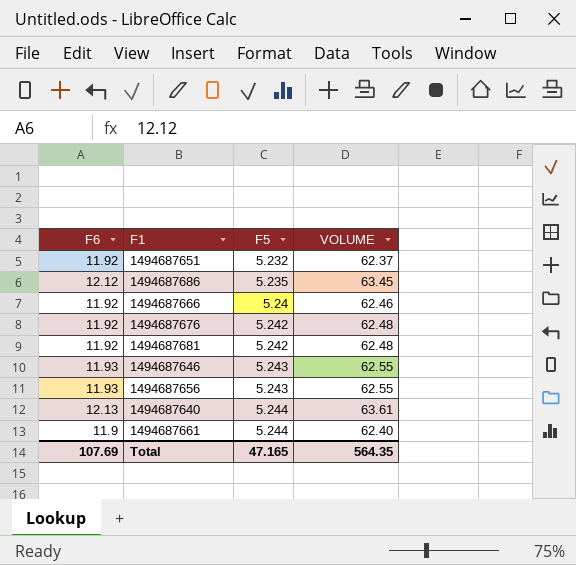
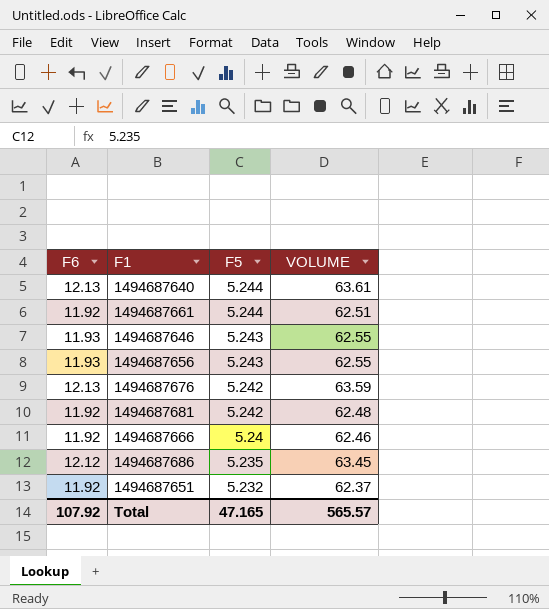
row order: F5 ascending -> F5 descending
1494687661 | F6: 11.9 -> 11.92
1494687661 | VOLUME: 62.40 -> 62.51
1494687676 | F6: 11.92 -> 12.13
1494687676 | VOLUME: 62.48 -> 63.59
Total | F6: 107.69 -> 107.92
Total | VOLUME: 564.35 -> 565.57

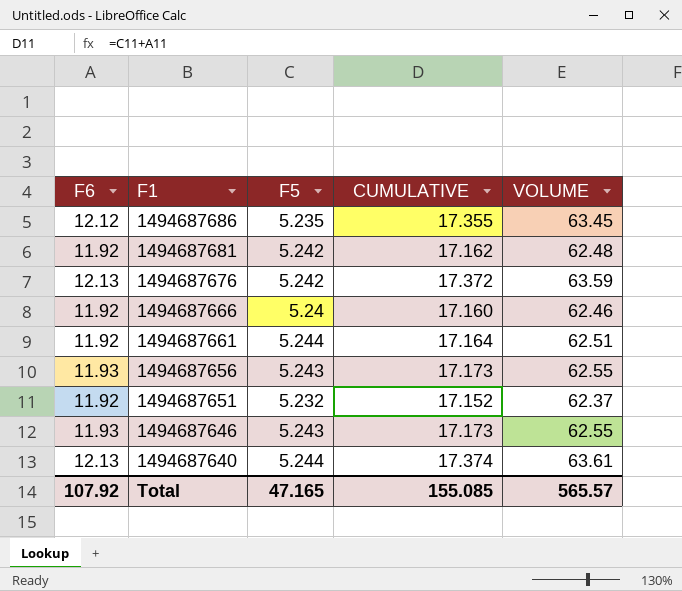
row order: F5 descending -> F1 descending
column CUMULATIVE | formula: none -> [F6] + [F5]

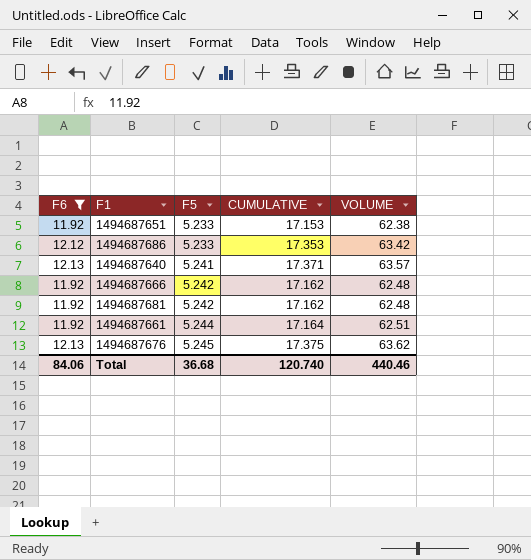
filter: none -> F6 != 11.93
row order: F1 descending -> F5 ascending
1494687651 | F5: 5.232 -> 5.233
1494687651 | CUMULATIVE: 17.152 -> 17.153
1494687651 | VOLUME: 62.37 -> 62.38
1494687686 | F5: 5.235 -> 5.233
1494687686 | CUMULATIVE: 17.355 -> 17.353
1494687686 | VOLUME: 63.45 -> 63.42
1494687640 | F5: 5.244 -> 5.241
1494687640 | CUMULATIVE: 17.374 -> 17.371
1494687640 | VOLUME: 63.61 -> 63.57
1494687666 | F5: 5.24 -> 5.242
1494687666 | CUMULATIVE: 17.160 -> 17.162
1494687666 | VOLUME: 62.46 -> 62.48
1494687676 | F5: 5.242 -> 5.245
1494687676 | CUMULATIVE: 17.372 -> 17.375
1494687676 | VOLUME: 63.59 -> 63.62
Total | F6: 107.92 -> 84.06
Total | F5: 47.165 -> 36.68
Total | CUMULATIVE: 155.085 -> 120.740
Total | VOLUME: 565.57 -> 440.46

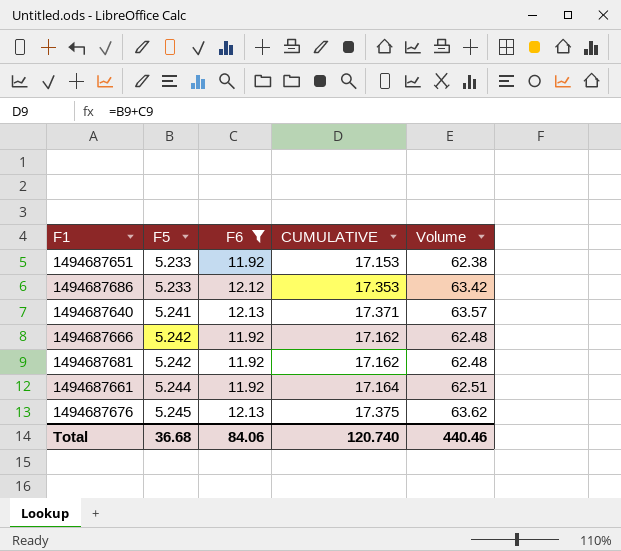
column F6 | position: 1 -> 3
column name: VOLUME -> Volume

